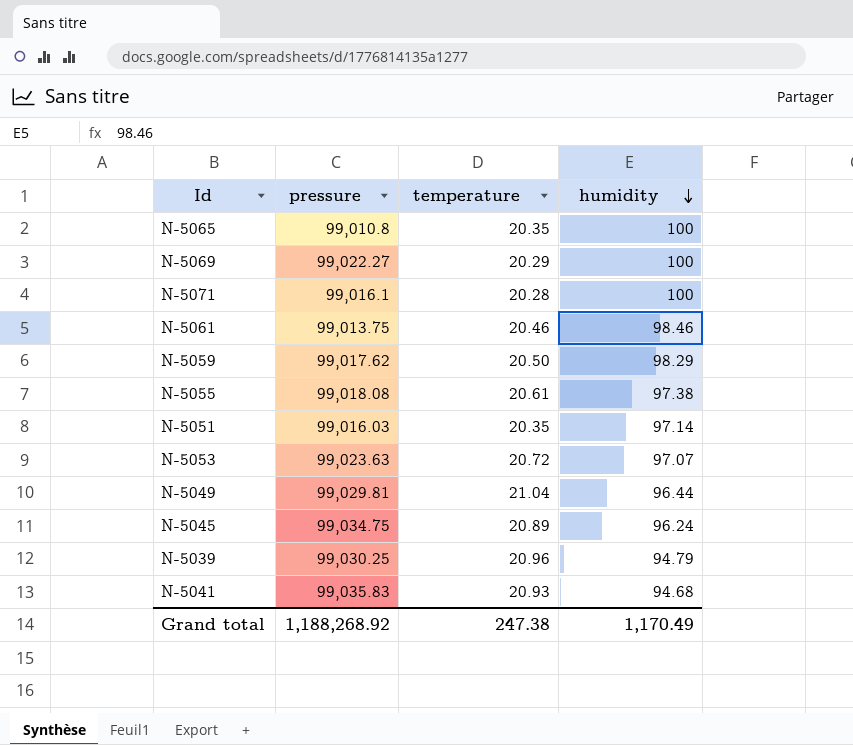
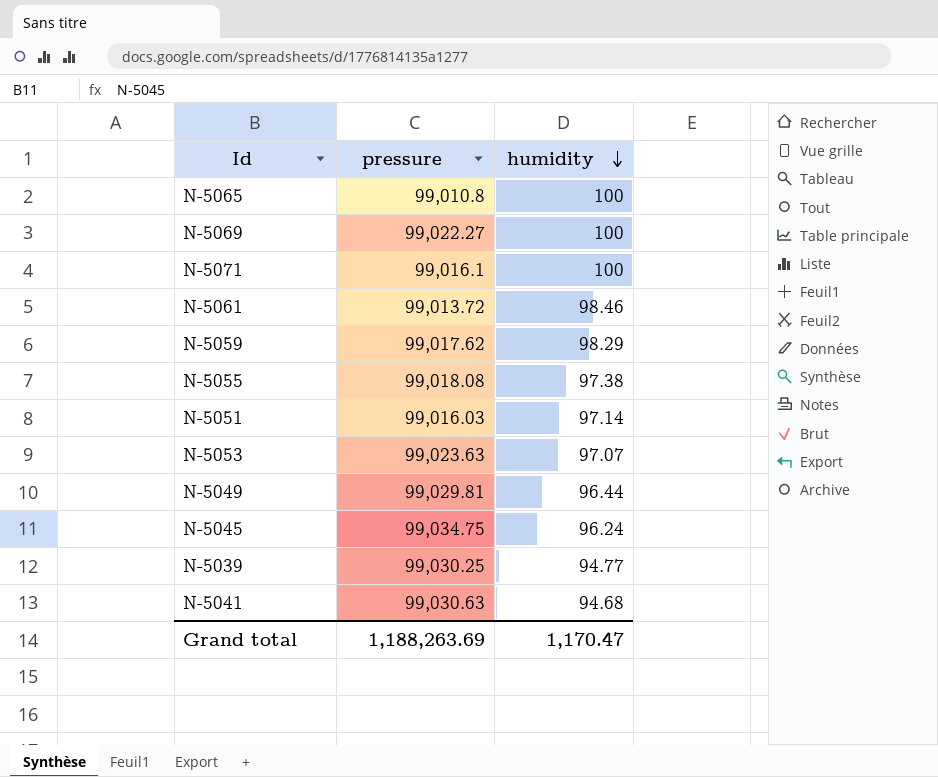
column temperature | position: 3 -> none
N-5061 | pressure: 99,013.75 -> 99,013.72
N-5039 | humidity: 94.79 -> 94.77
N-5041 | pressure: 99,035.83 -> 99,030.63
Grand total | pressure: 1,188,268.92 -> 1,188,263.69
Grand total | humidity: 1,170.49 -> 1,170.47

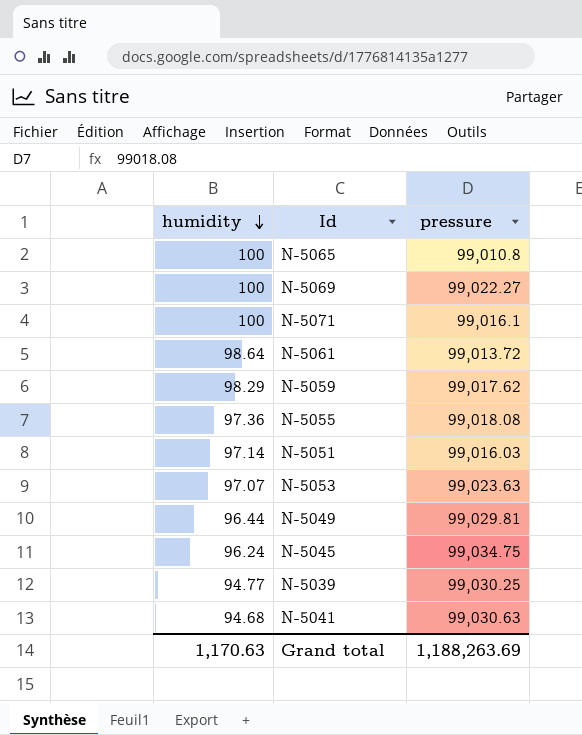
column humidity | position: 3 -> 1
N-5061 | humidity: 98.46 -> 98.64
N-5055 | humidity: 97.38 -> 97.36
Grand total | humidity: 1,170.47 -> 1,170.63

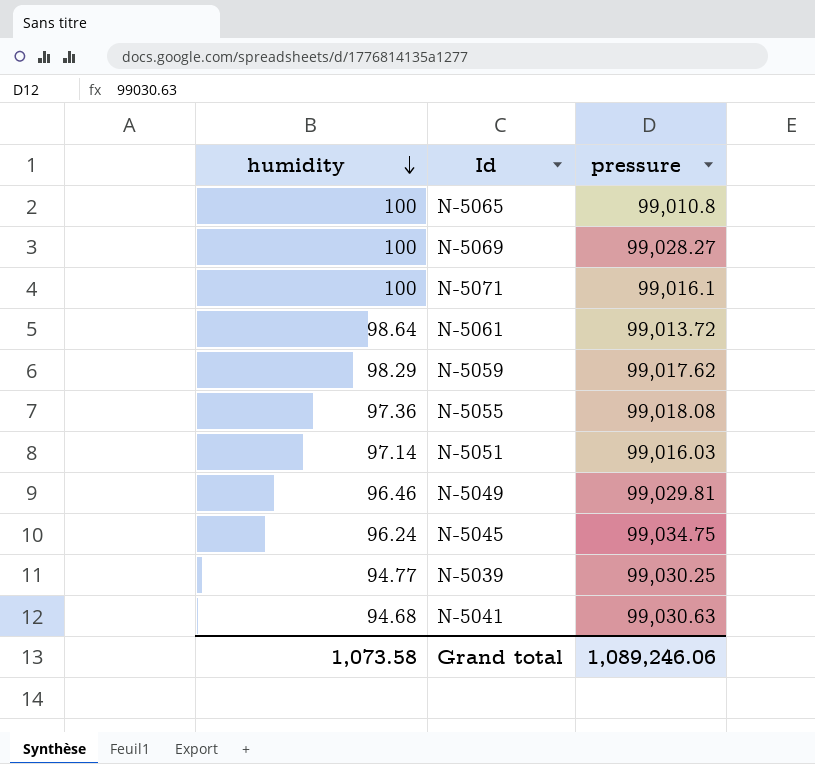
row N-5053: 97.07 | 99,023.63 -> none
N-5069 | pressure: 99,022.27 -> 99,028.27
N-5049 | humidity: 96.44 -> 96.46
Grand total | humidity: 1,170.63 -> 1,073.58
Grand total | pressure: 1,188,263.69 -> 1,089,246.06

